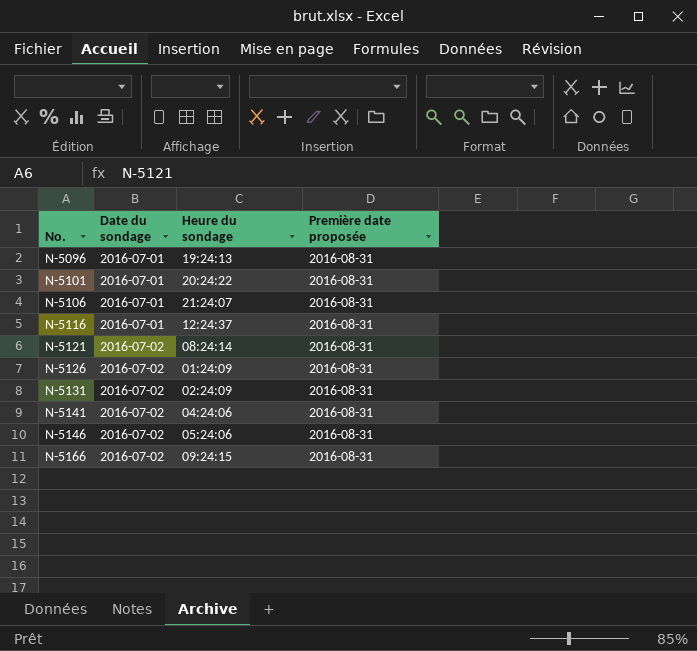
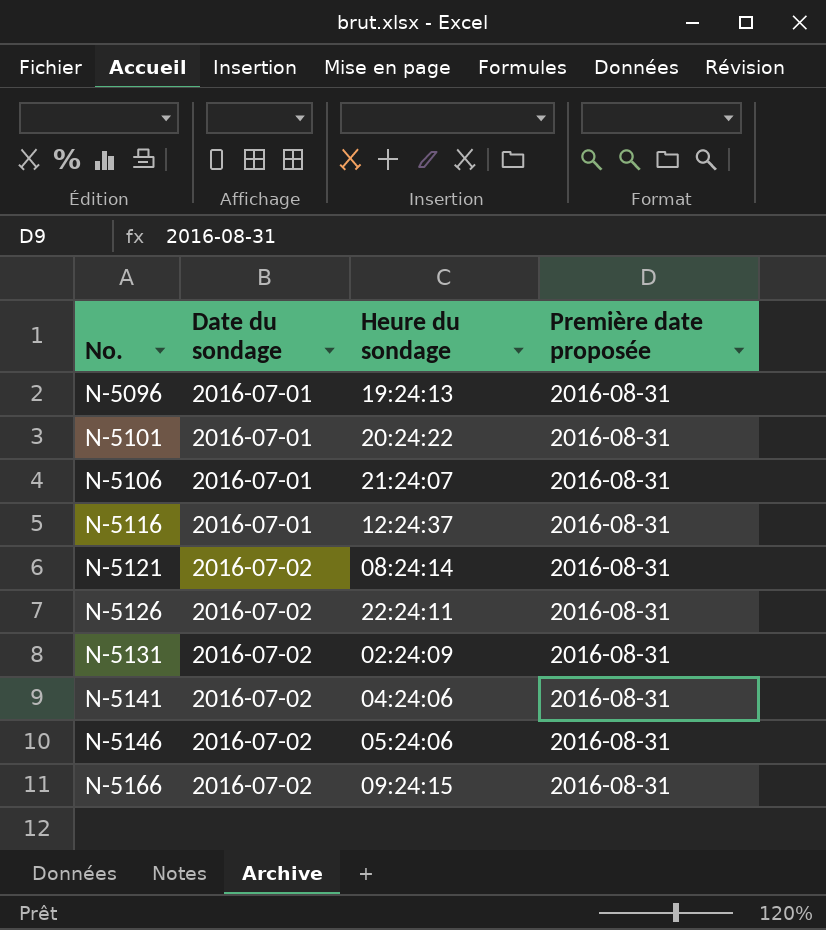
N-5126 | Heure du sondage: 01:24:09 -> 22:24:11

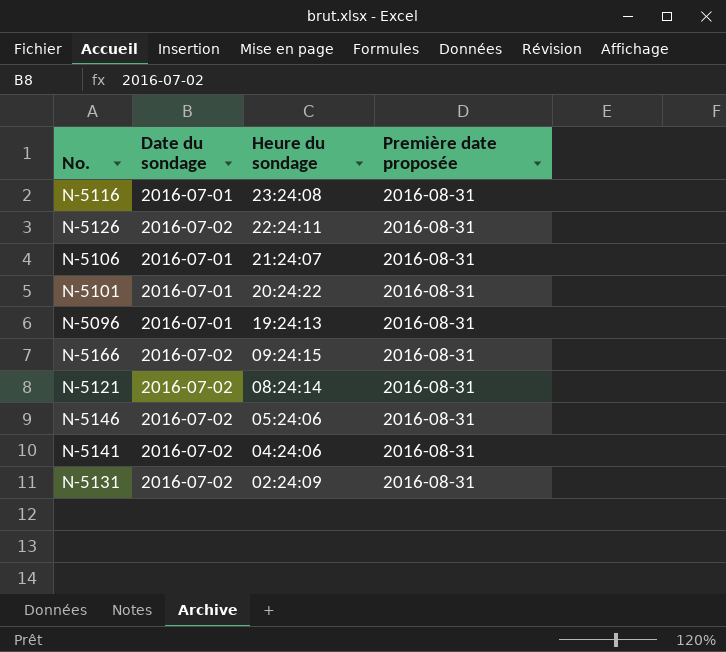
row order: No. ascending -> Heure du sondage descending
N-5116 | Heure du sondage: 12:24:37 -> 23:24:08

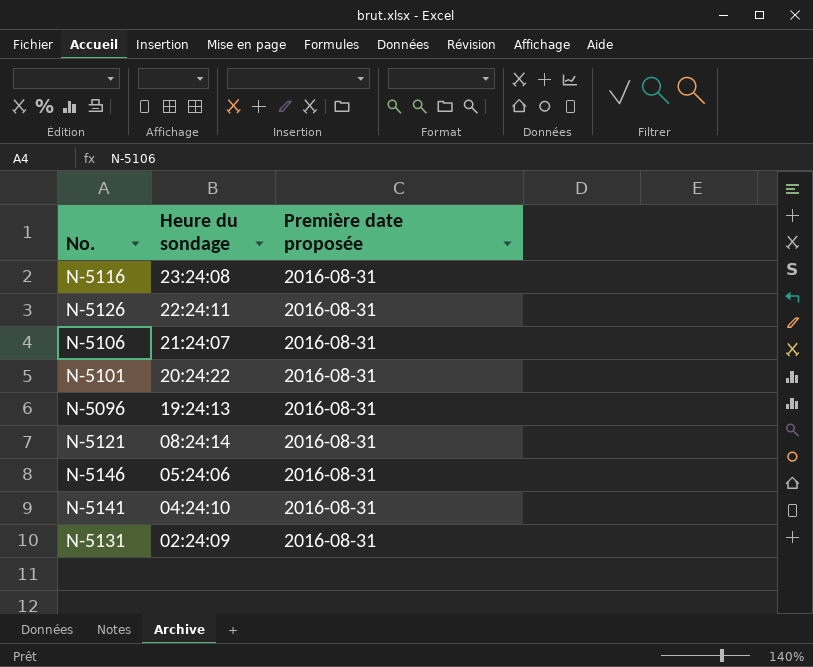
column Date du sondage | position: 2 -> none
row N-5166: 2016-07-02 | 09:24:15 | 2016-08-31 -> none
N-5141 | Heure du sondage: 04:24:06 -> 04:24:10

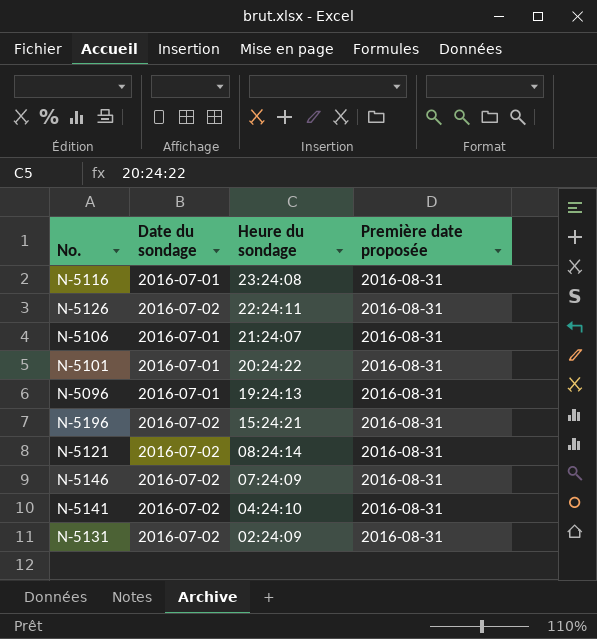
column Date du sondage | position: none -> 2
row N-5196: none -> 2016-07-02 | 15:24:21 | 2016-08-31
N-5146 | Heure du sondage: 05:24:06 -> 07:24:09

